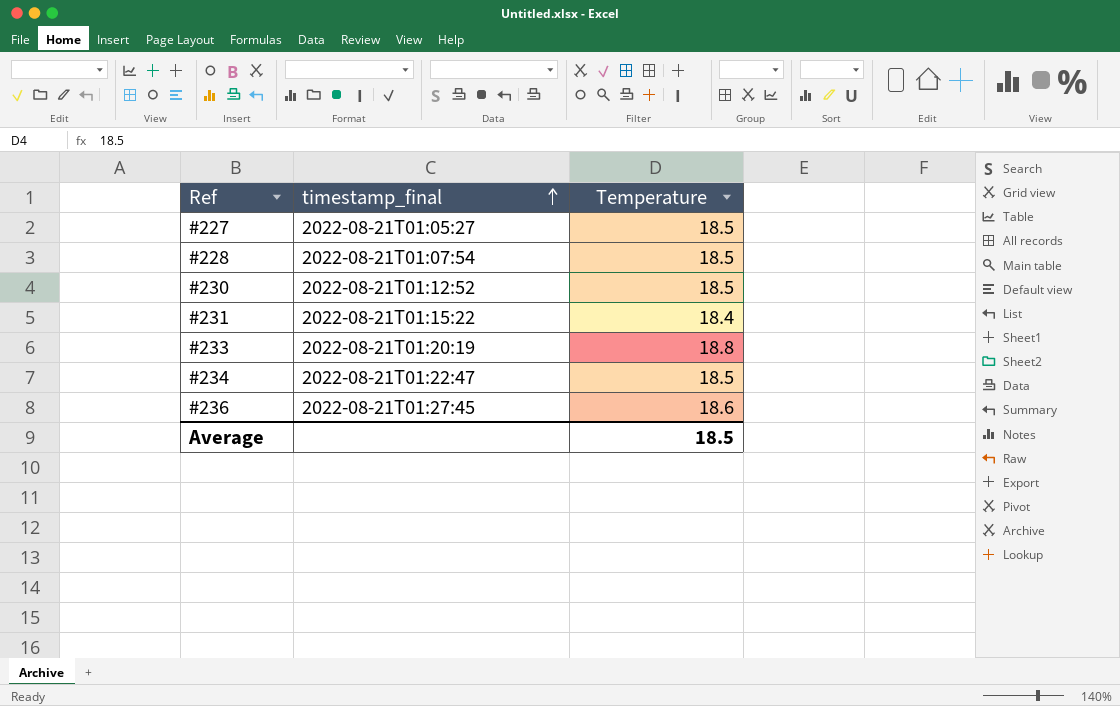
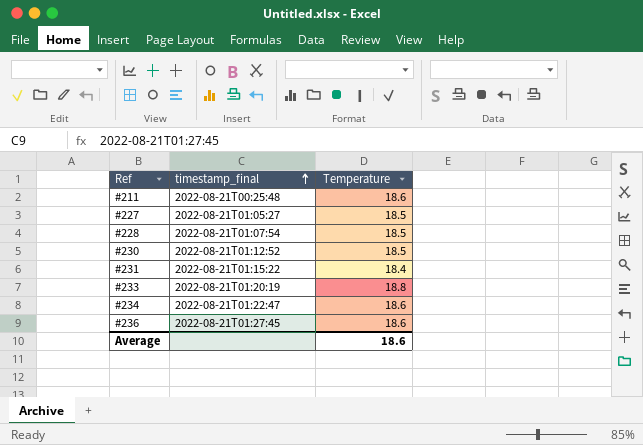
row #211: none -> 2022-08-21T00:25:48 | 18.6
#234 | Temperature: 18.5 -> 18.6
Average | Temperature: 18.5 -> 18.6

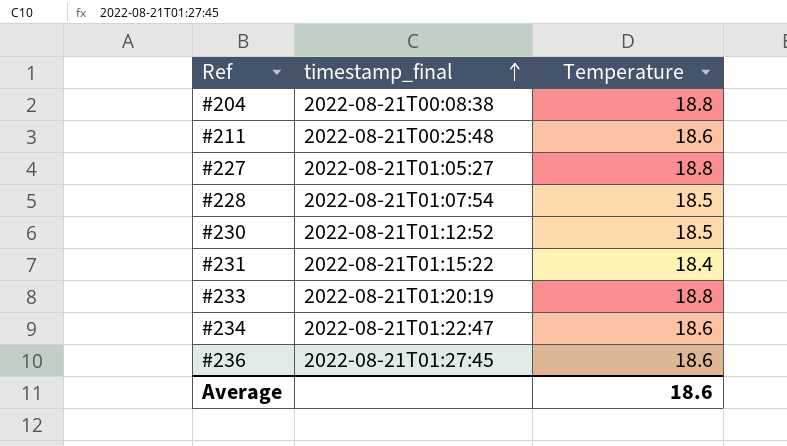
row #204: none -> 2022-08-21T00:08:38 | 18.8
#227 | Temperature: 18.5 -> 18.8

